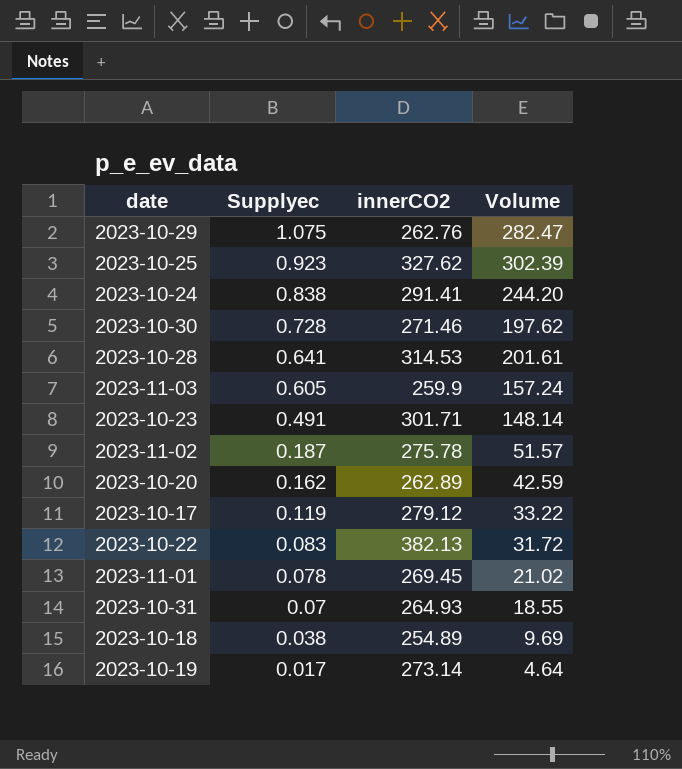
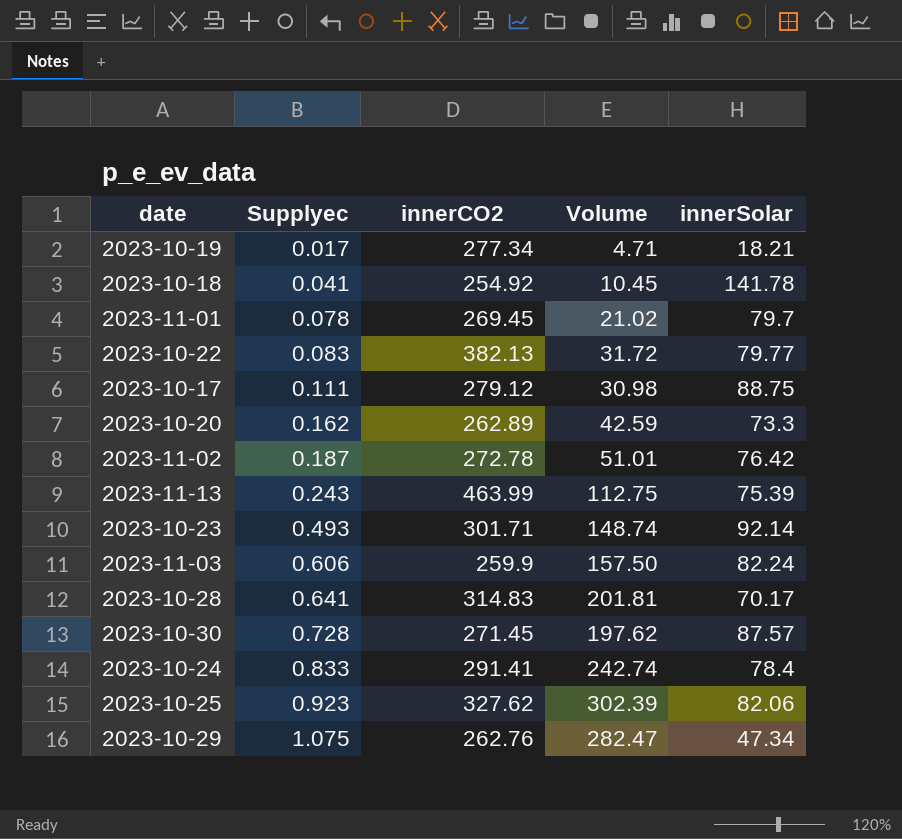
row order: Supplyec descending -> Supplyec ascending
column innerSolar | position: none -> 5
row 2023-10-31: 0.07 | 264.93 | 18.55 -> none
2023-10-19 | innerCO2: 273.14 -> 277.34
2023-10-19 | Volume: 4.64 -> 4.71
2023-10-18 | Supplyec: 0.038 -> 0.041
2023-10-18 | innerCO2: 254.89 -> 254.92
2023-10-18 | Volume: 9.69 -> 10.45
2023-10-17 | Supplyec: 0.119 -> 0.111
2023-10-17 | Volume: 33.22 -> 30.98
2023-11-02 | innerCO2: 275.78 -> 272.78
2023-11-02 | Volume: 51.57 -> 51.01
row 2023-11-13: none -> 0.243 | 463.99 | 112.75 | 75.39
2023-10-23 | Supplyec: 0.491 -> 0.493
2023-10-23 | Volume: 148.14 -> 148.74
2023-11-03 | Supplyec: 0.605 -> 0.606
2023-11-03 | Volume: 157.24 -> 157.50
2023-10-28 | innerCO2: 314.53 -> 314.83
2023-10-28 | Volume: 201.61 -> 201.81
2023-10-30 | innerCO2: 271.46 -> 271.45
2023-10-24 | Supplyec: 0.838 -> 0.833
2023-10-24 | Volume: 244.20 -> 242.74

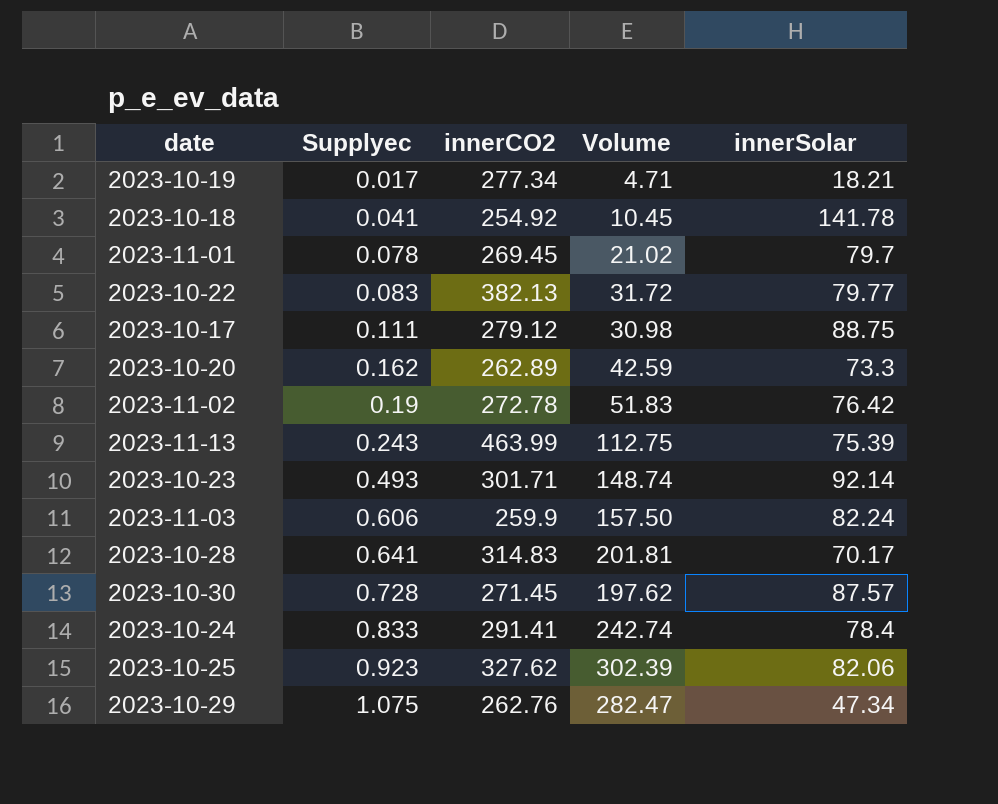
2023-11-02 | Supplyec: 0.187 -> 0.19
2023-11-02 | Volume: 51.01 -> 51.83

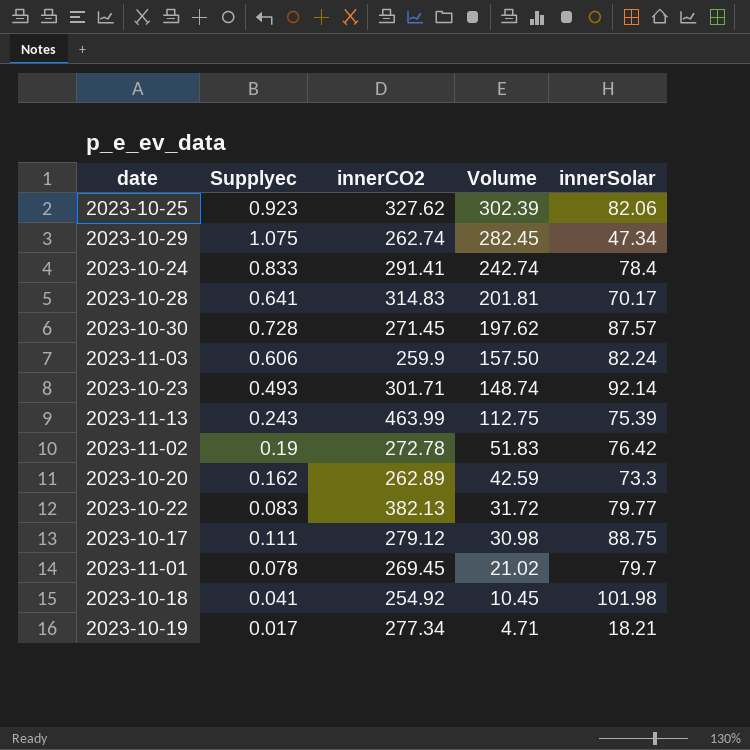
row order: Supplyec ascending -> Volume descending
2023-10-29 | innerCO2: 262.76 -> 262.74
2023-10-29 | Volume: 282.47 -> 282.45
2023-10-18 | innerSolar: 141.78 -> 101.98

